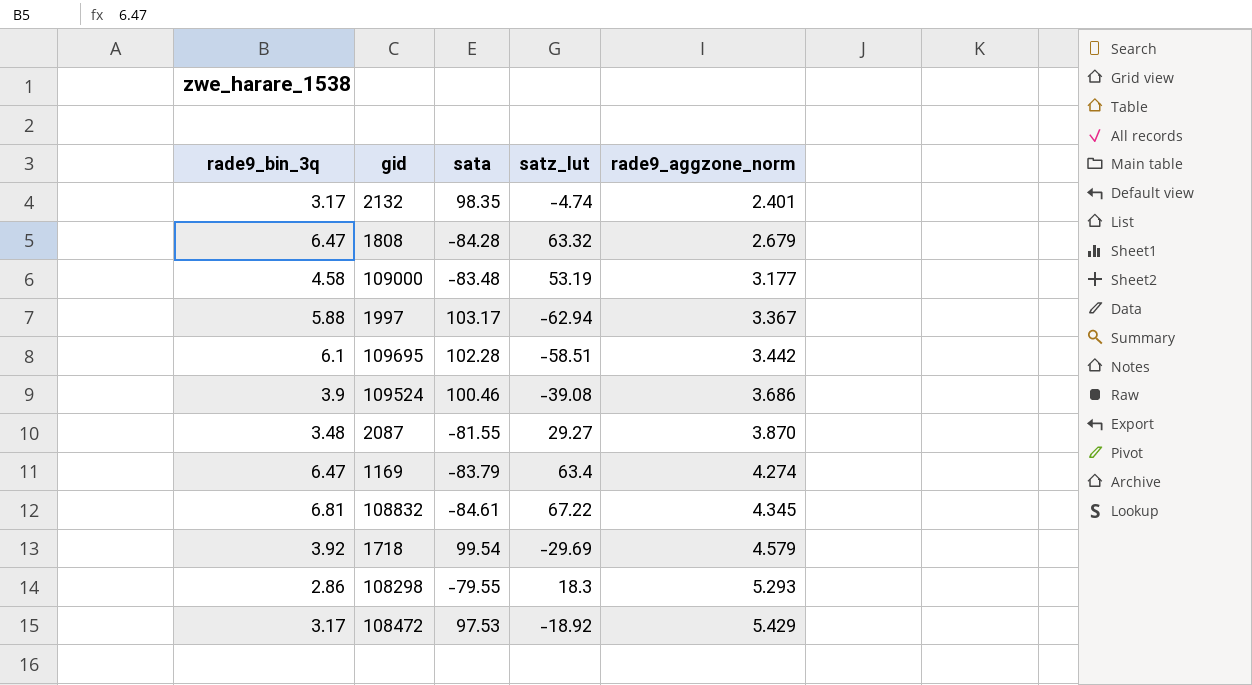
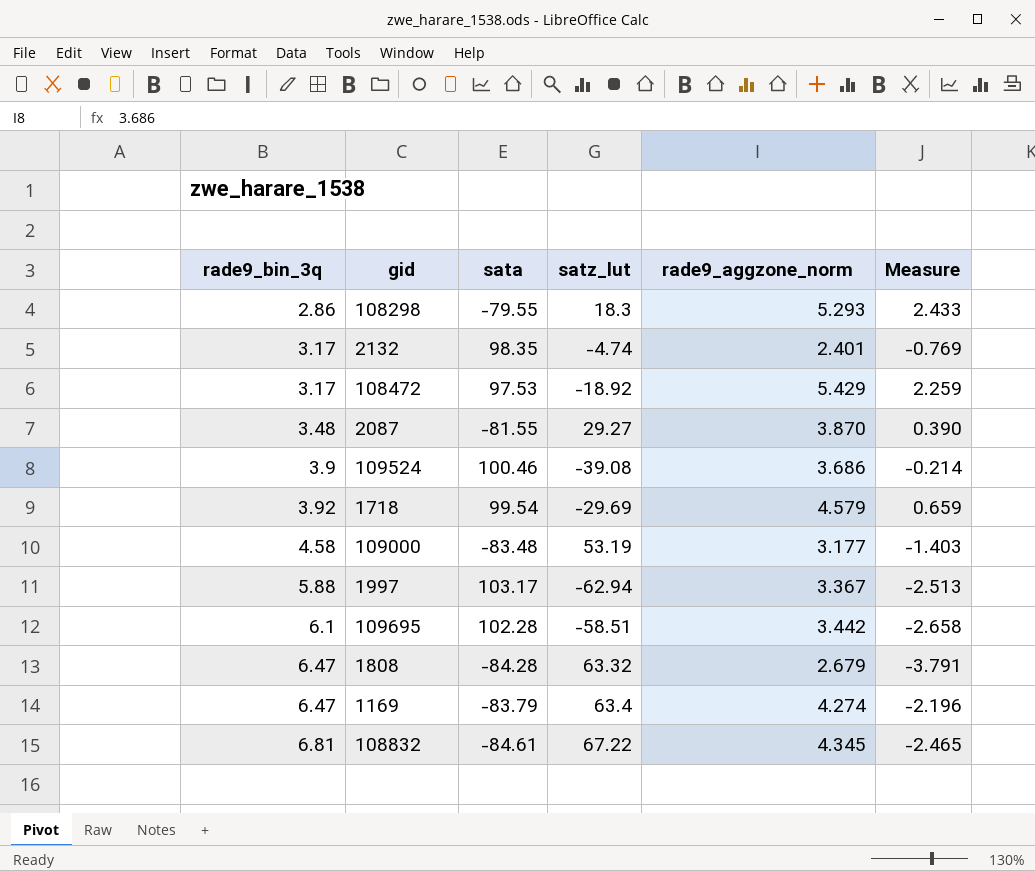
row order: rade9_aggzone_norm ascending -> rade9_bin_3q ascending
column Measure | formula: none -> [rade9_aggzone_norm] - [rade9_bin_3q]

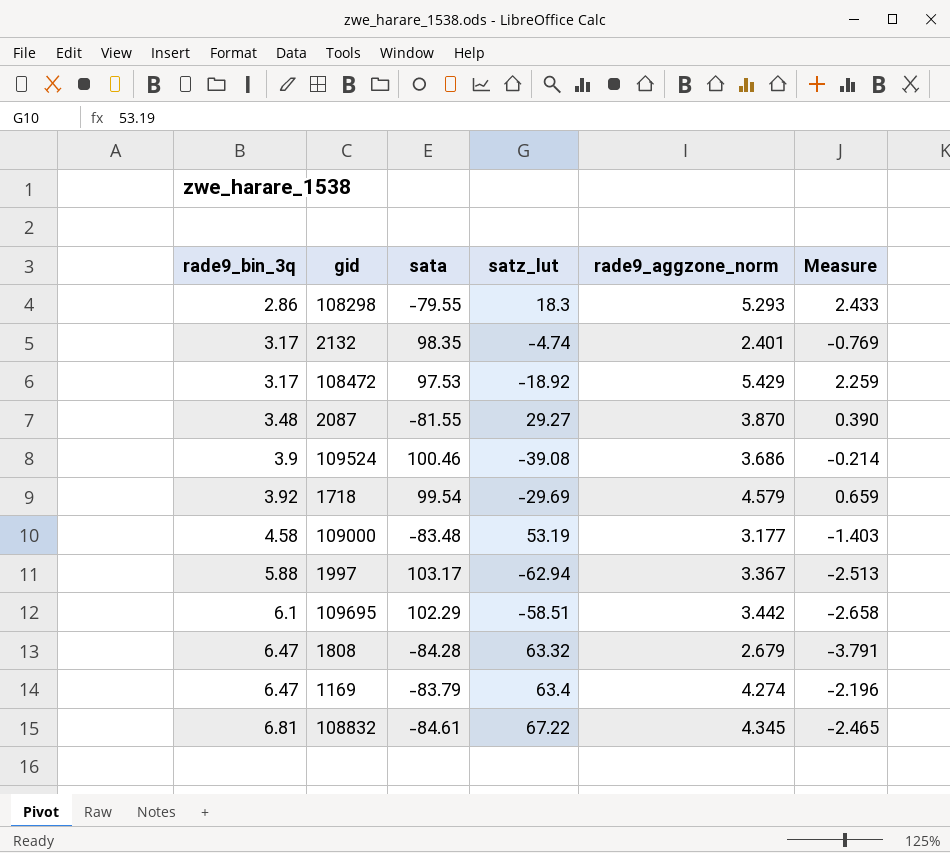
109695 | sata: 102.28 -> 102.29

